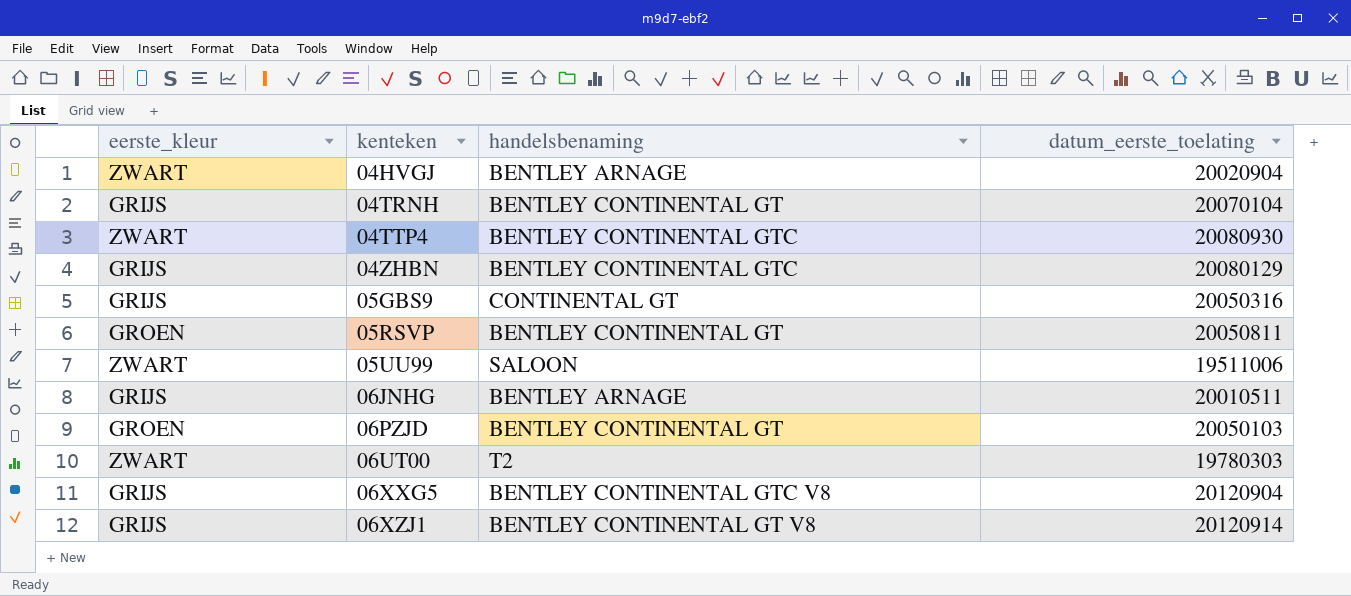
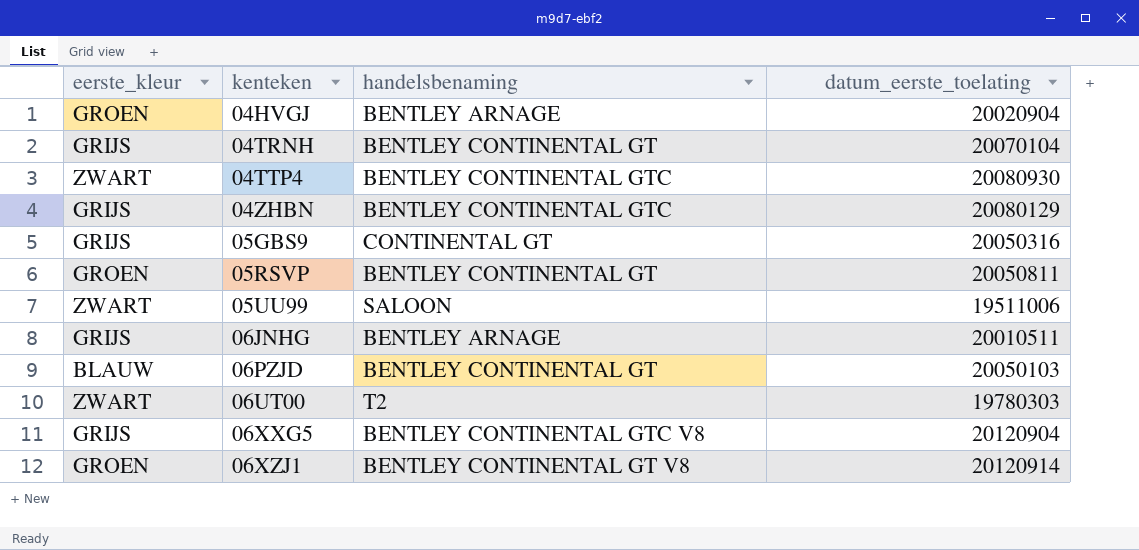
04HVGJ | eerste_kleur: ZWART -> GROEN
06PZJD | eerste_kleur: GROEN -> BLAUW
06XZJ1 | eerste_kleur: GRIJS -> GROEN

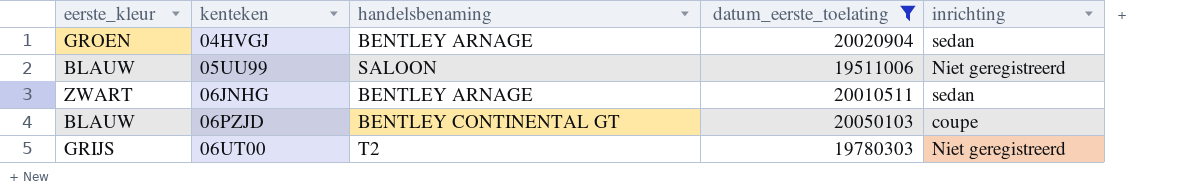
filter: none -> datum_eerste_toelating <= 20050103
column inrichting | position: none -> 5
05UU99 | eerste_kleur: ZWART -> BLAUW
06JNHG | eerste_kleur: GRIJS -> ZWART
06UT00 | eerste_kleur: ZWART -> GRIJS

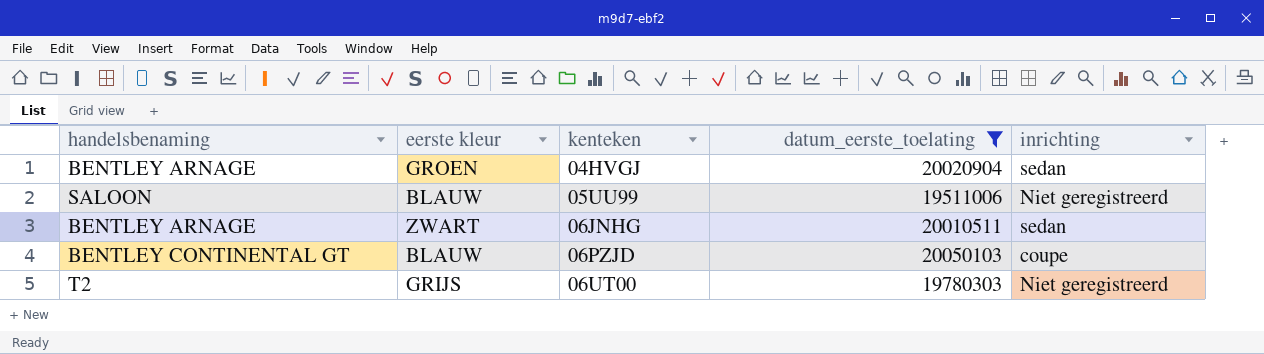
column handelsbenaming | position: 3 -> 1
column name: eerste_kleur -> eerste kleur

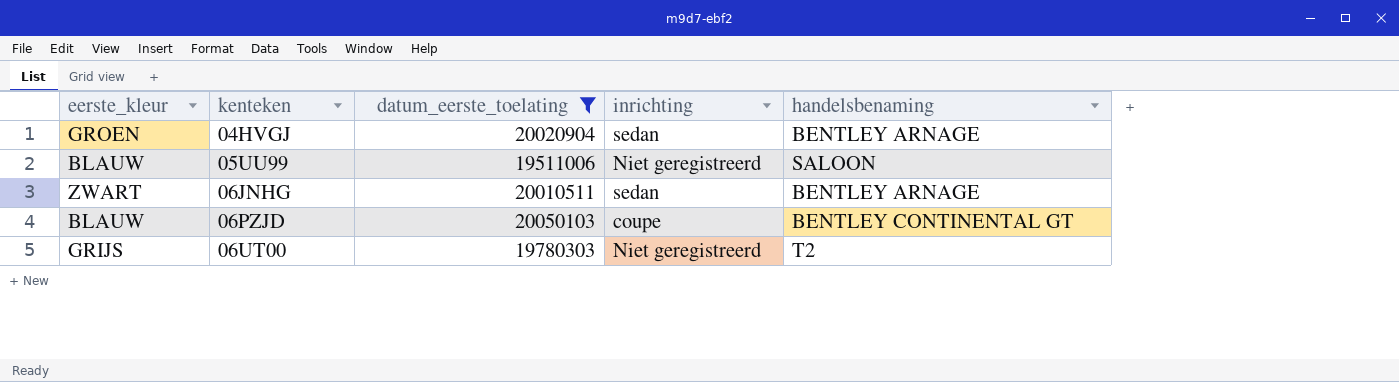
column name: eerste kleur -> eerste_kleur
column handelsbenaming | position: 1 -> 5

